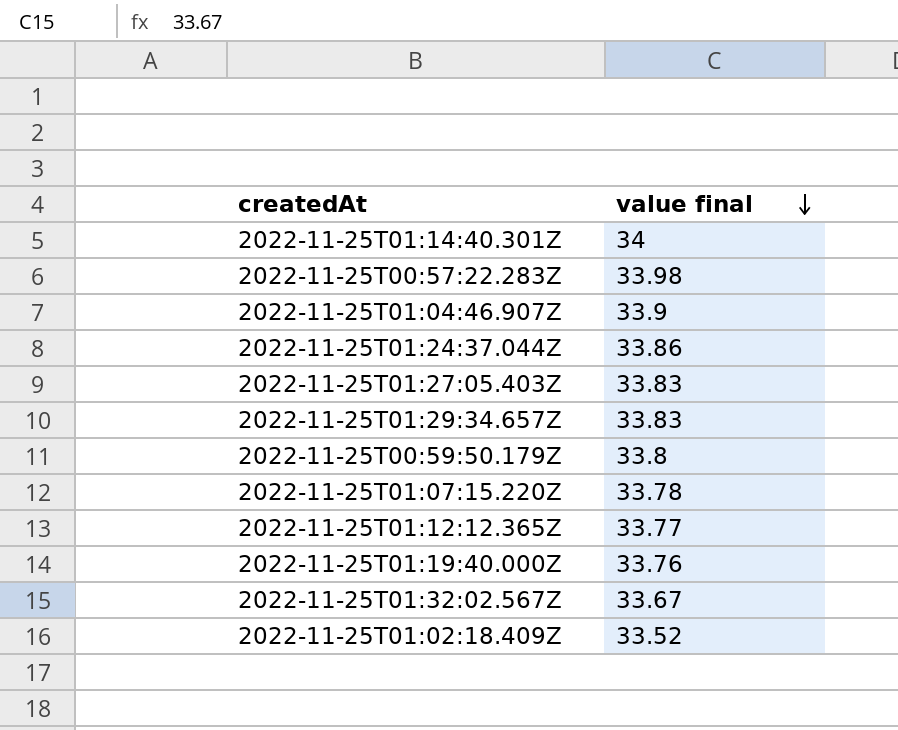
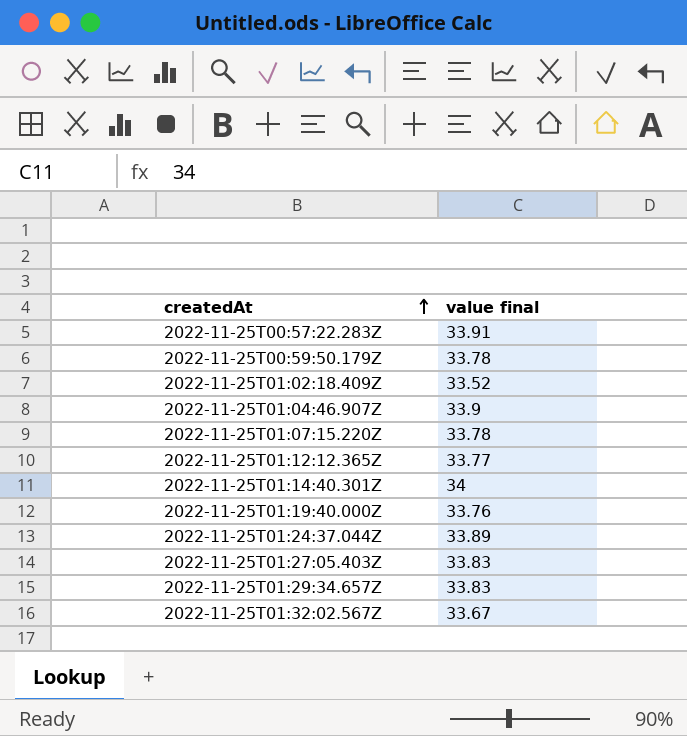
row order: value final descending -> createdAt ascending
2022-11-25T00:57:22.283Z | value final: 33.98 -> 33.91
2022-11-25T00:59:50.179Z | value final: 33.8 -> 33.78
2022-11-25T01:24:37.044Z | value final: 33.86 -> 33.89

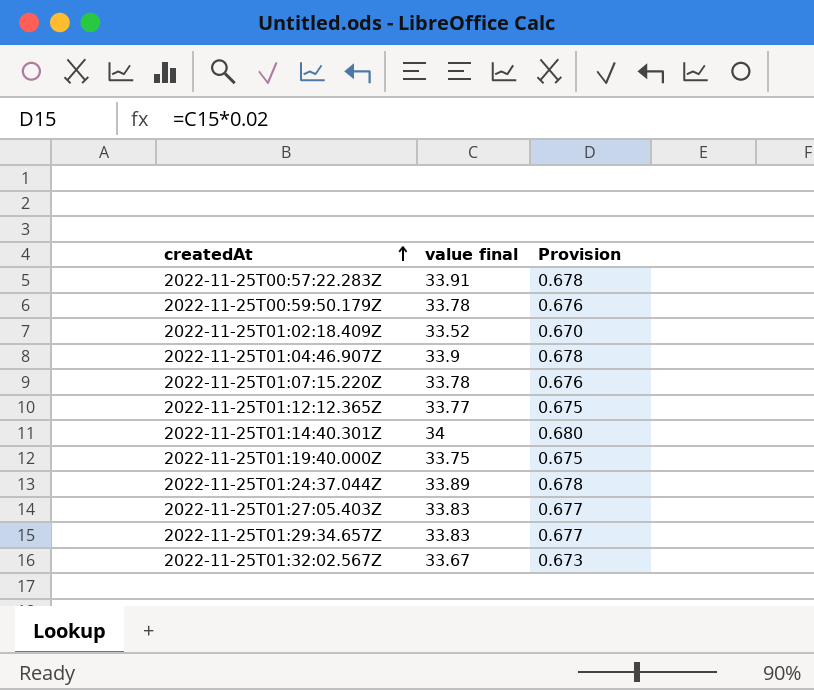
column Provision | formula: none -> [value final] * 0.02
2022-11-25T01:19:40.000Z | value final: 33.76 -> 33.75

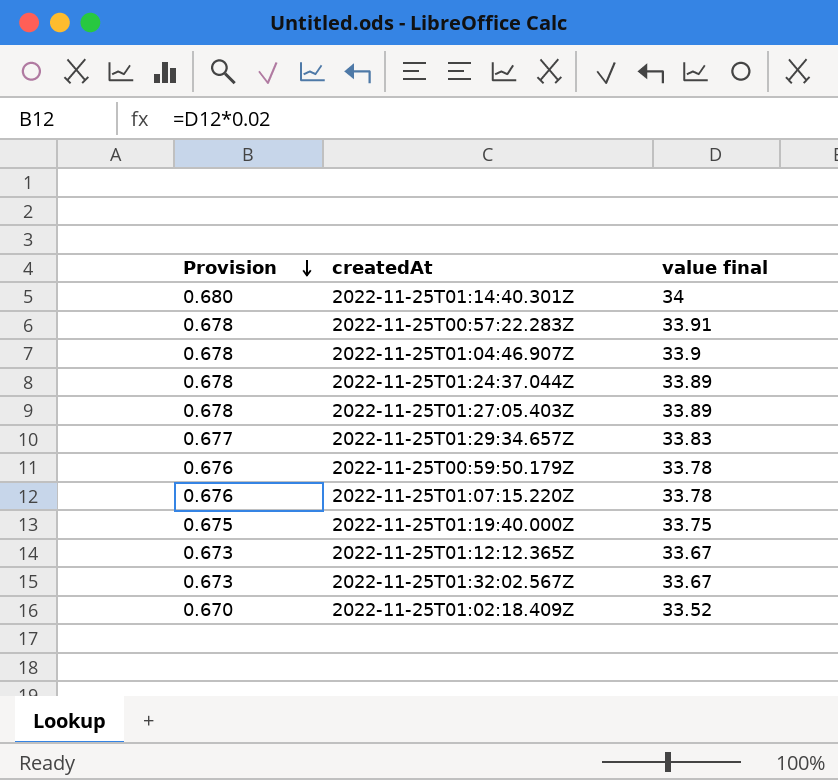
row order: createdAt ascending -> Provision descending
column Provision | position: 3 -> 1
2022-11-25T01:27:05.403Z | Provision: 0.677 -> 0.678
2022-11-25T01:27:05.403Z | value final: 33.83 -> 33.89
2022-11-25T01:12:12.365Z | Provision: 0.675 -> 0.673
2022-11-25T01:12:12.365Z | value final: 33.77 -> 33.67

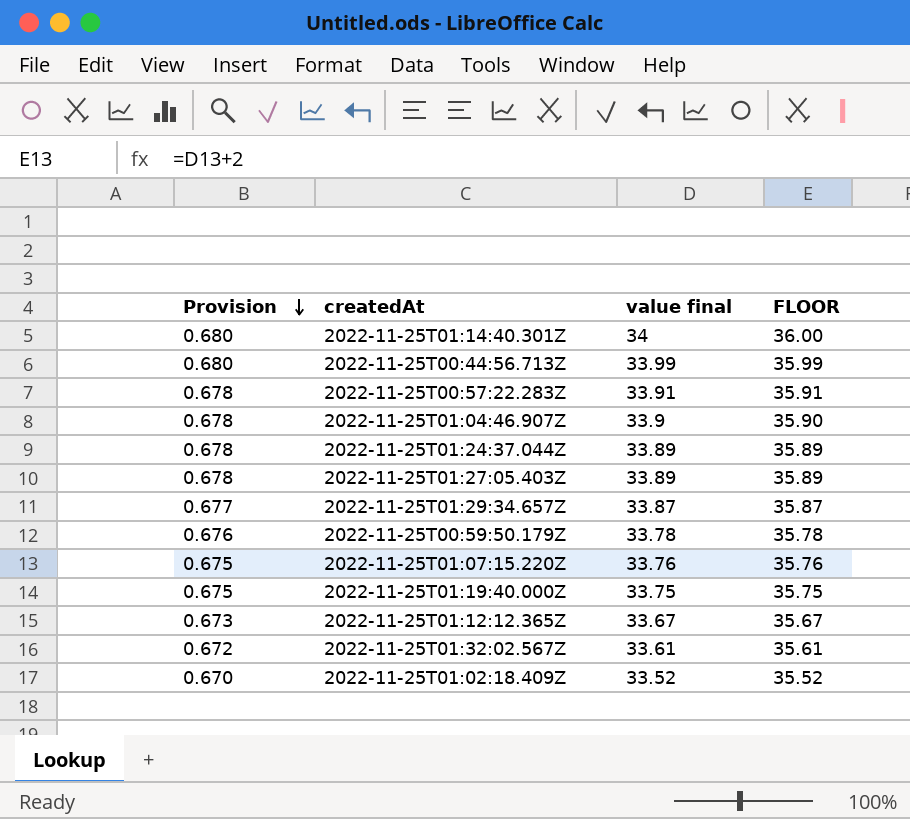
column FLOOR | formula: none -> [value final] + 2
row 2022-11-25T00:44:56.713Z: none -> 0.680 | 33.99 | 35.99
2022-11-25T01:29:34.657Z | value final: 33.83 -> 33.87
2022-11-25T01:07:15.220Z | Provision: 0.676 -> 0.675
2022-11-25T01:07:15.220Z | value final: 33.78 -> 33.76
2022-11-25T01:32:02.567Z | Provision: 0.673 -> 0.672
2022-11-25T01:32:02.567Z | value final: 33.67 -> 33.61

